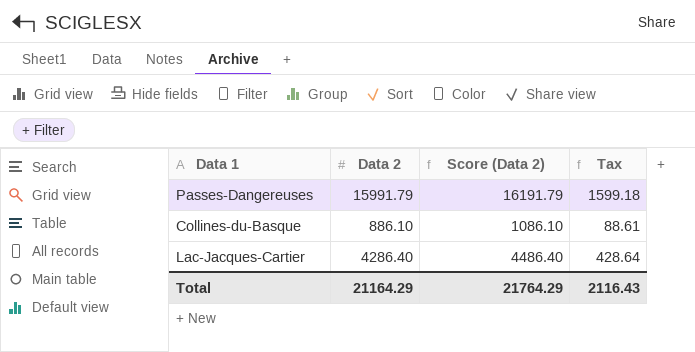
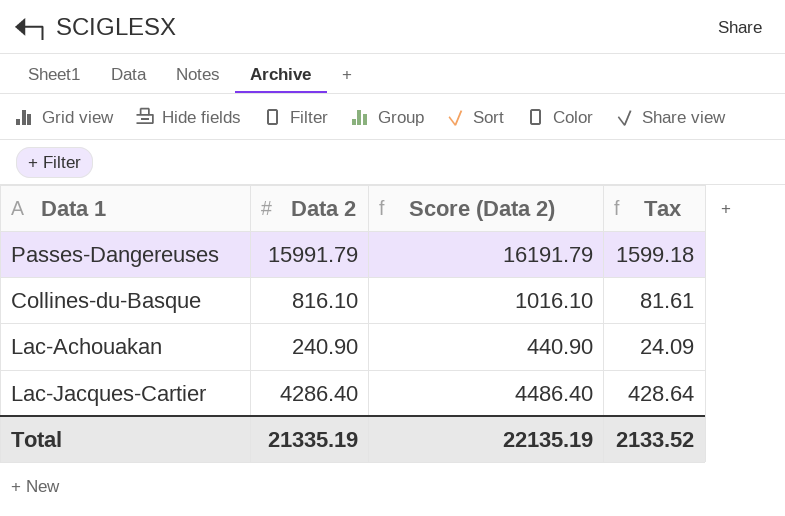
Collines-du-Basque | Data 2: 886.10 -> 816.10
Collines-du-Basque | Score (Data 2): 1086.10 -> 1016.10
Collines-du-Basque | Tax: 88.61 -> 81.61
row Lac-Achouakan: none -> 240.90 | 440.90 | 24.09
Total | Data 2: 21164.29 -> 21335.19
Total | Score (Data 2): 21764.29 -> 22135.19
Total | Tax: 2116.43 -> 2133.52

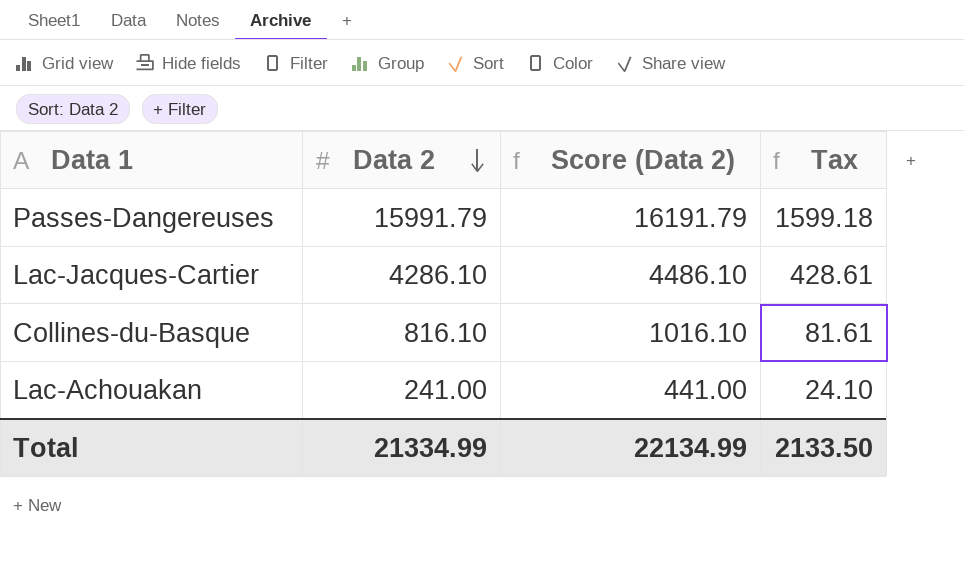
row order: none -> Data 2 descending
Lac-Jacques-Cartier | Data 2: 4286.40 -> 4286.10
Lac-Jacques-Cartier | Score (Data 2): 4486.40 -> 4486.10
Lac-Jacques-Cartier | Tax: 428.64 -> 428.61
Lac-Achouakan | Data 2: 240.90 -> 241.00
Lac-Achouakan | Score (Data 2): 440.90 -> 441.00
Lac-Achouakan | Tax: 24.09 -> 24.10
Total | Data 2: 21335.19 -> 21334.99
Total | Score (Data 2): 22135.19 -> 22134.99
Total | Tax: 2133.52 -> 2133.50

